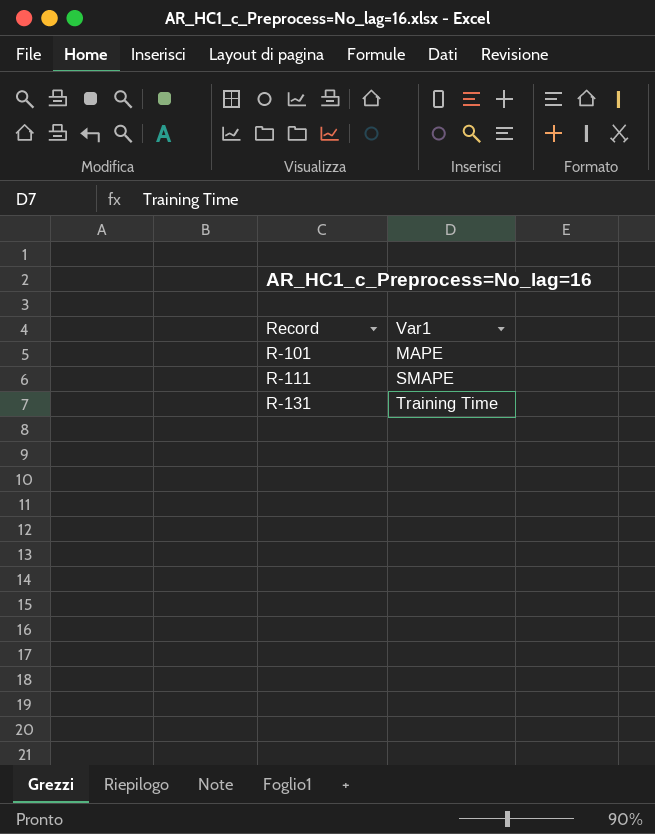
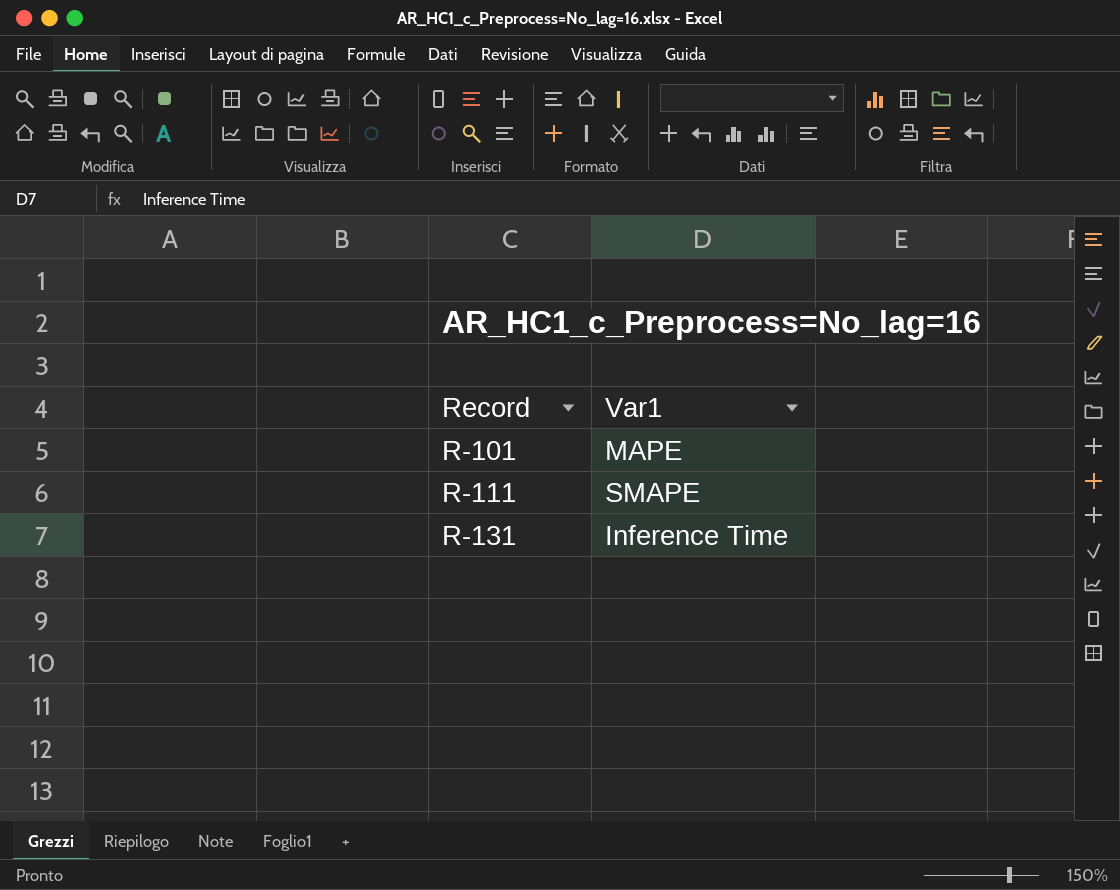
R-131 | Var1: Training Time -> Inference Time

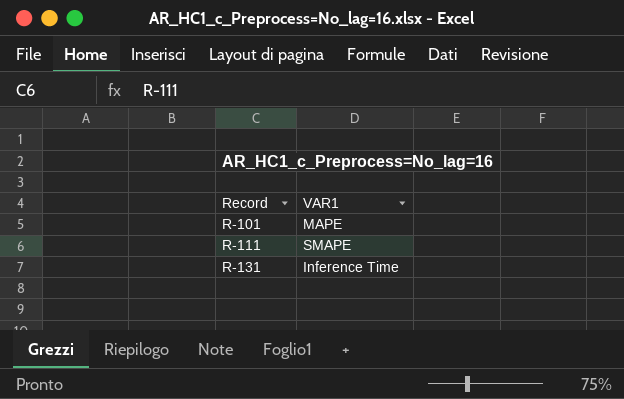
column name: Var1 -> VAR1

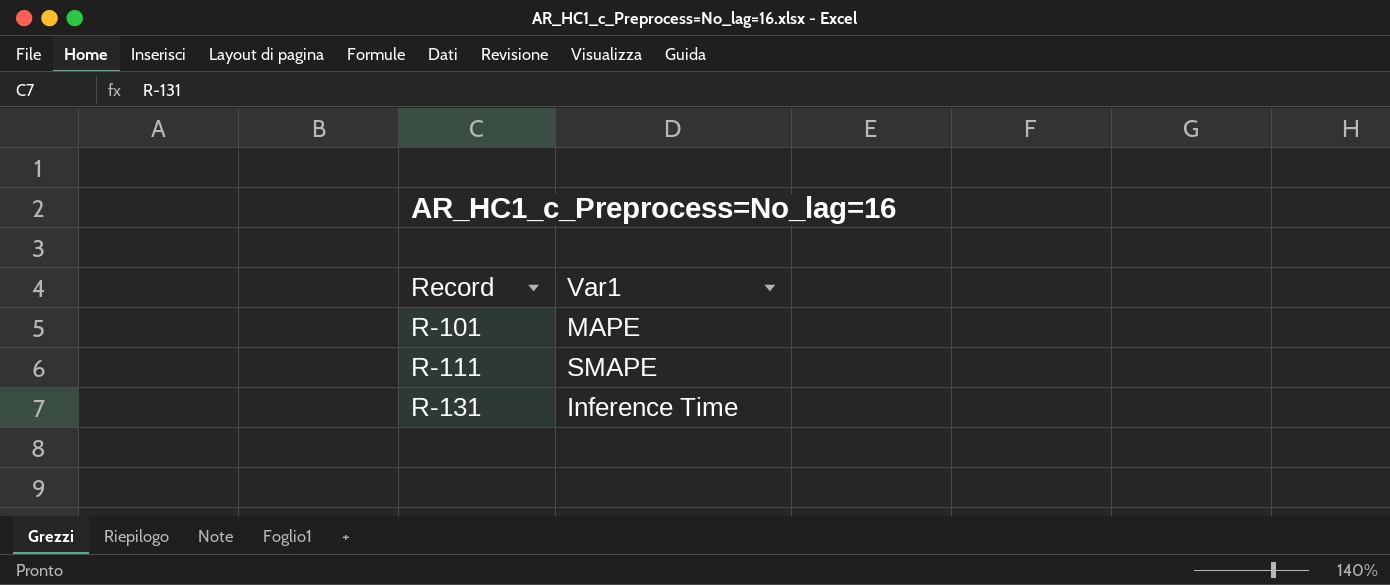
column name: VAR1 -> Var1

